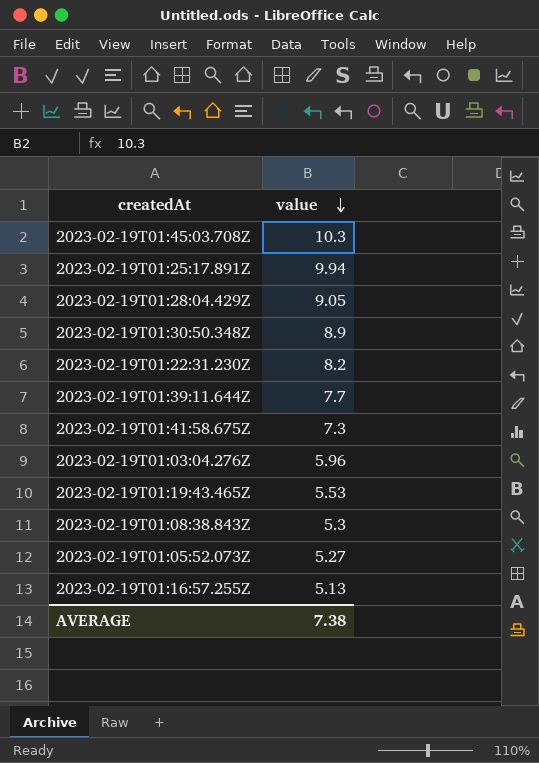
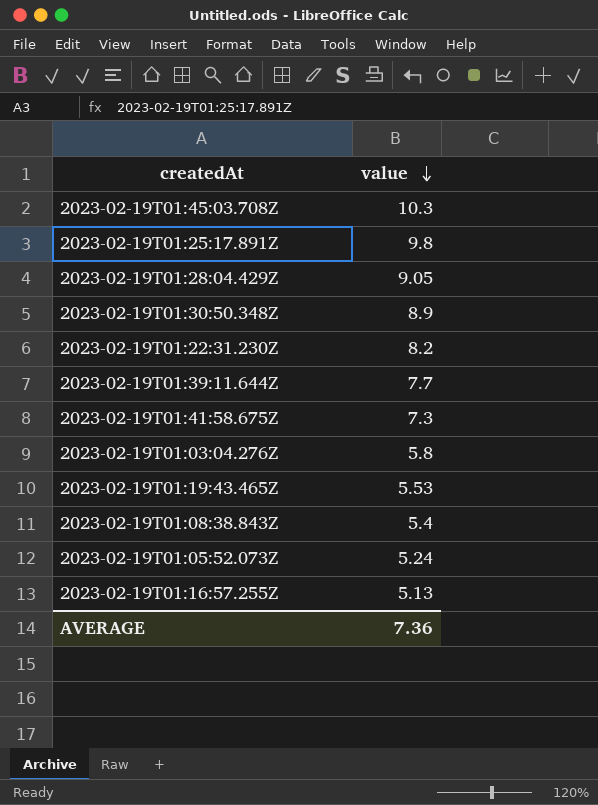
2023-02-19T01:25:17.891Z | value: 9.94 -> 9.8
2023-02-19T01:03:04.276Z | value: 5.96 -> 5.8
2023-02-19T01:08:38.843Z | value: 5.3 -> 5.4
2023-02-19T01:05:52.073Z | value: 5.27 -> 5.24
AVERAGE | value: 7.38 -> 7.36

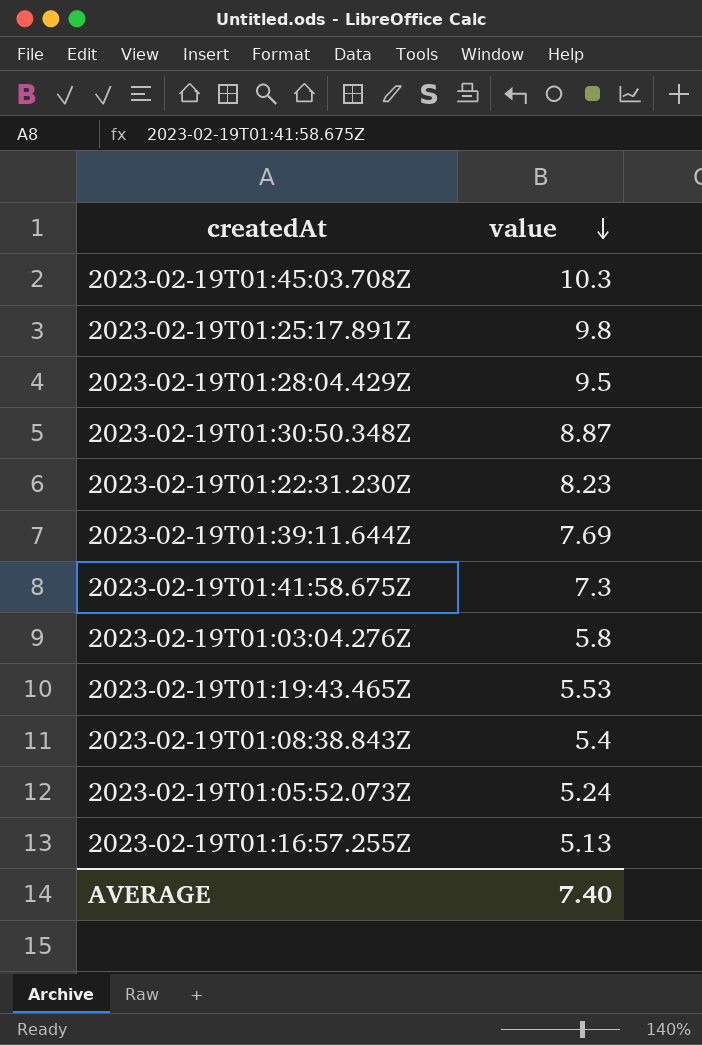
2023-02-19T01:28:04.429Z | value: 9.05 -> 9.5
2023-02-19T01:30:50.348Z | value: 8.9 -> 8.87
2023-02-19T01:22:31.230Z | value: 8.2 -> 8.23
2023-02-19T01:39:11.644Z | value: 7.7 -> 7.69
AVERAGE | value: 7.36 -> 7.40

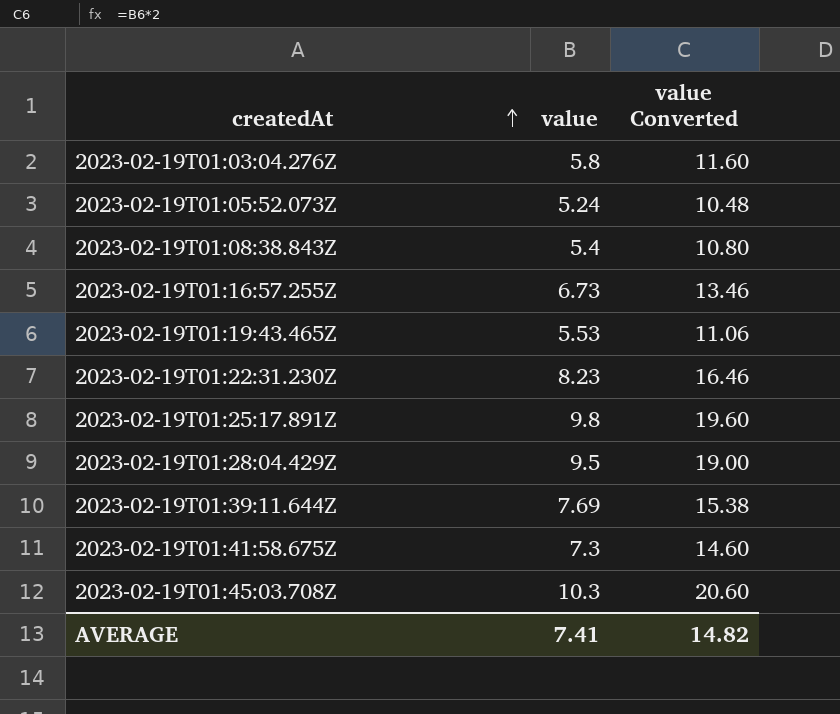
row order: value descending -> createdAt ascending
column value Converted | formula: none -> [value] * 2
row 2023-02-19T01:30:50.348Z: 8.87 -> none
2023-02-19T01:16:57.255Z | value: 5.13 -> 6.73
AVERAGE | value: 7.40 -> 7.41

